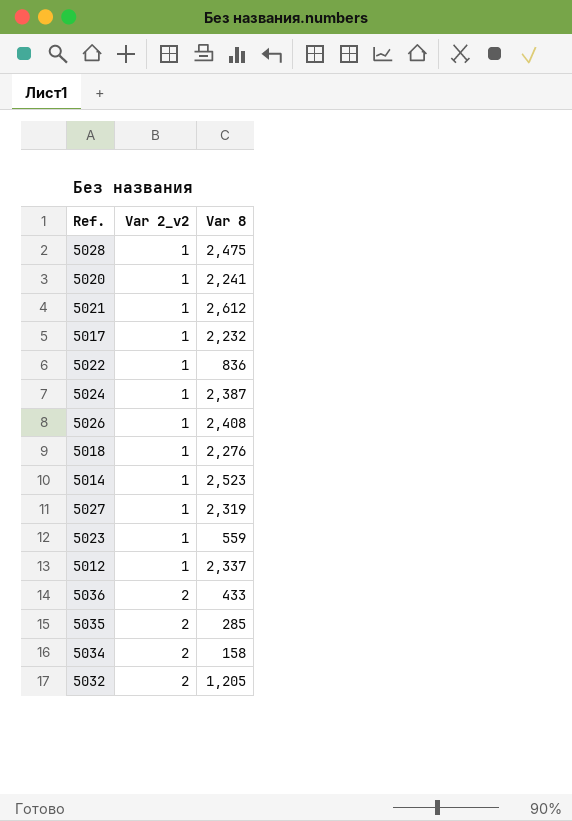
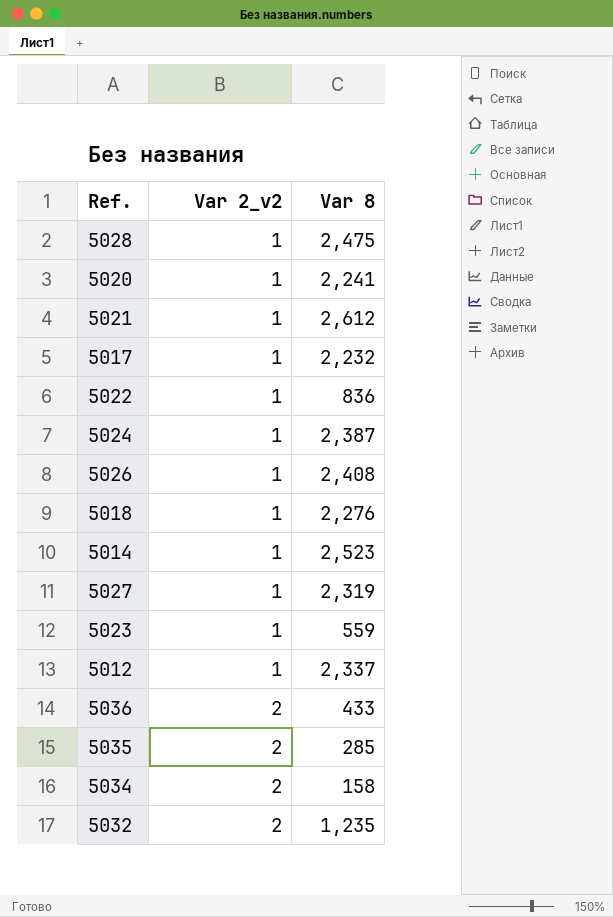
5032 | Var 8: 1,205 -> 1,235

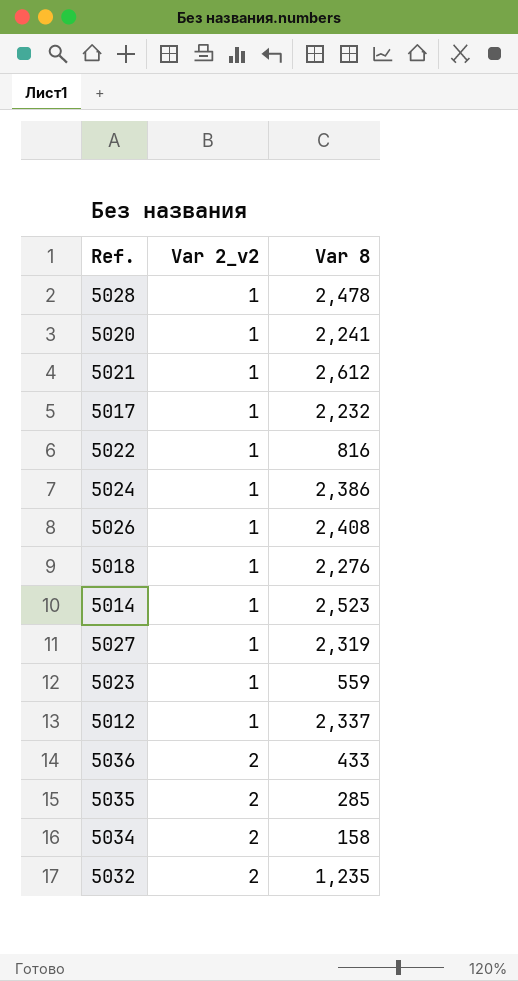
5028 | Var 8: 2,475 -> 2,478
5022 | Var 8: 836 -> 816
5024 | Var 8: 2,387 -> 2,386

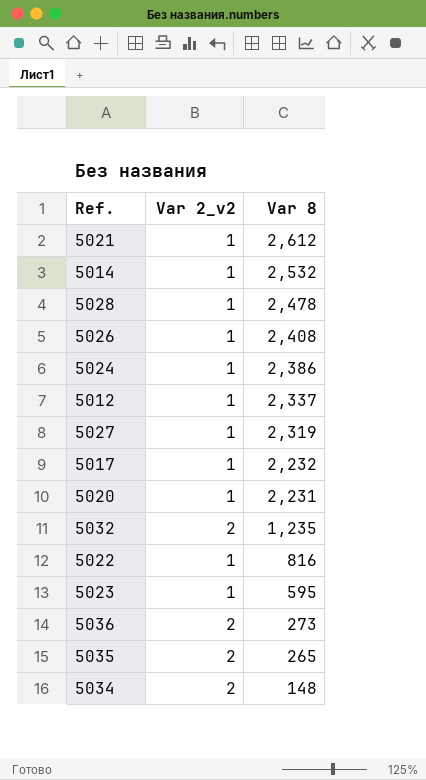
row order: Var 2_v2 ascending -> Var 8 descending
row 5018: 1 | 2,276 -> none
5014 | Var 8: 2,523 -> 2,532
5020 | Var 8: 2,241 -> 2,231
5023 | Var 8: 559 -> 595
5036 | Var 8: 433 -> 273
5035 | Var 8: 285 -> 265
5034 | Var 8: 158 -> 148

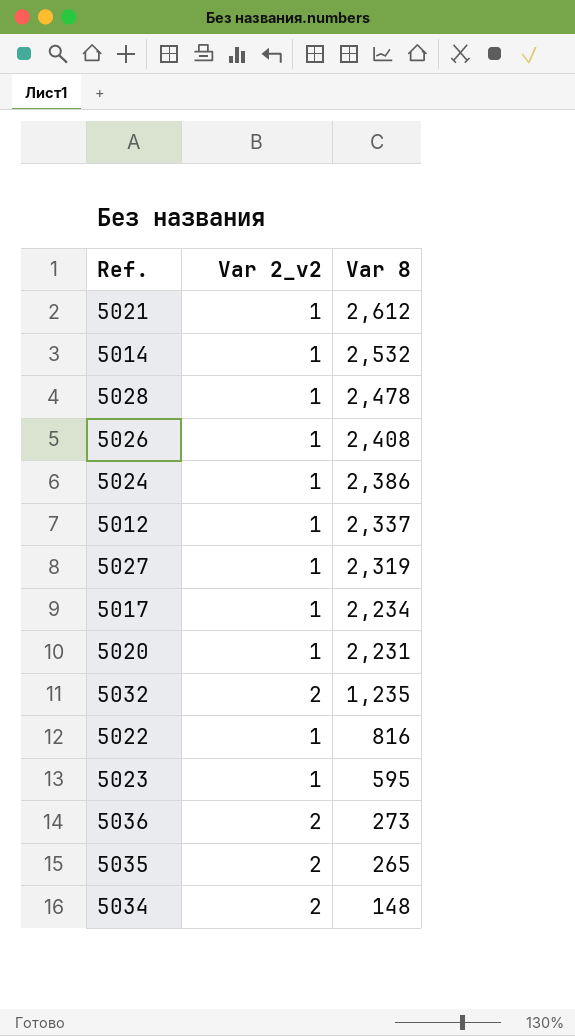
5017 | Var 8: 2,232 -> 2,234

